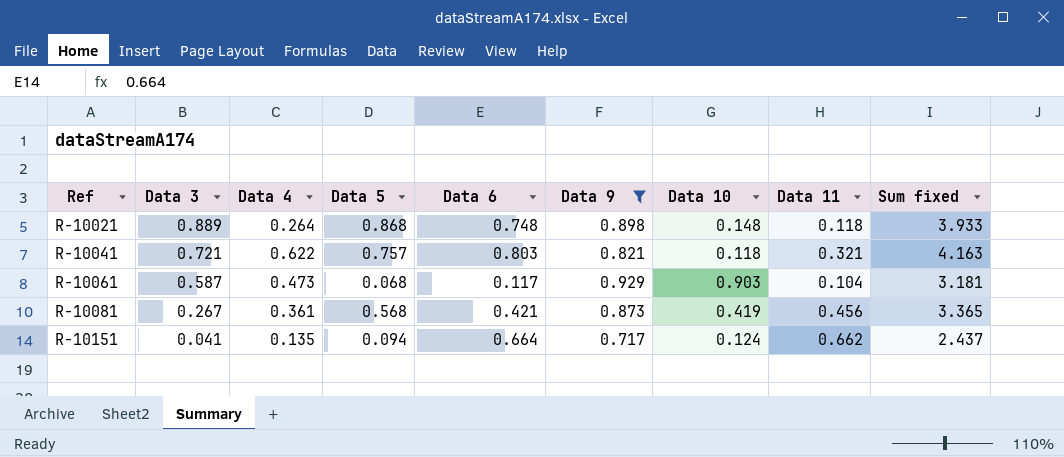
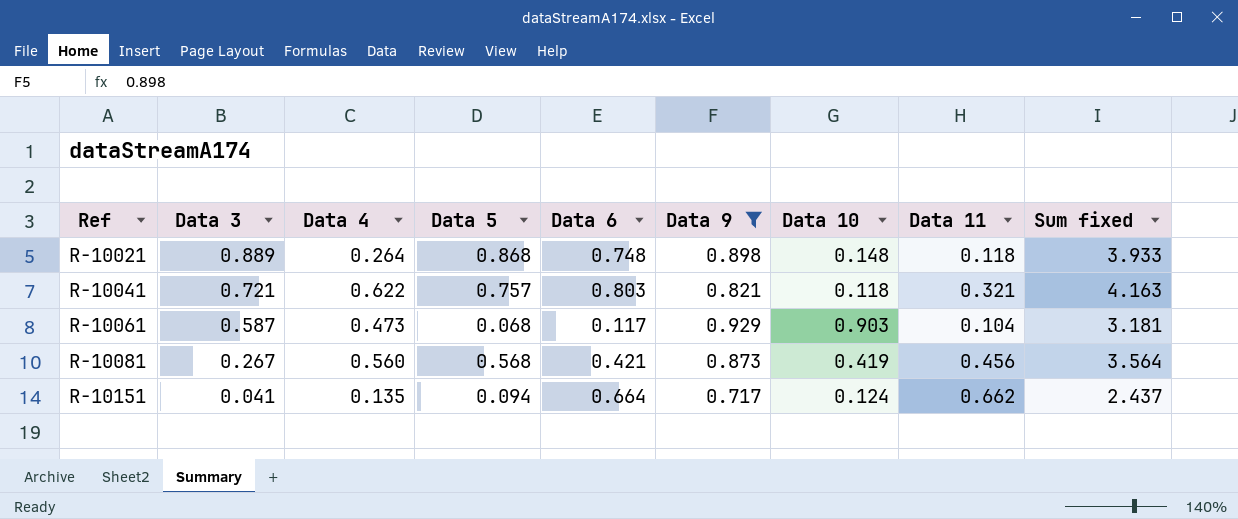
R-10081 | Data 4: 0.361 -> 0.560
R-10081 | Sum fixed: 3.365 -> 3.564

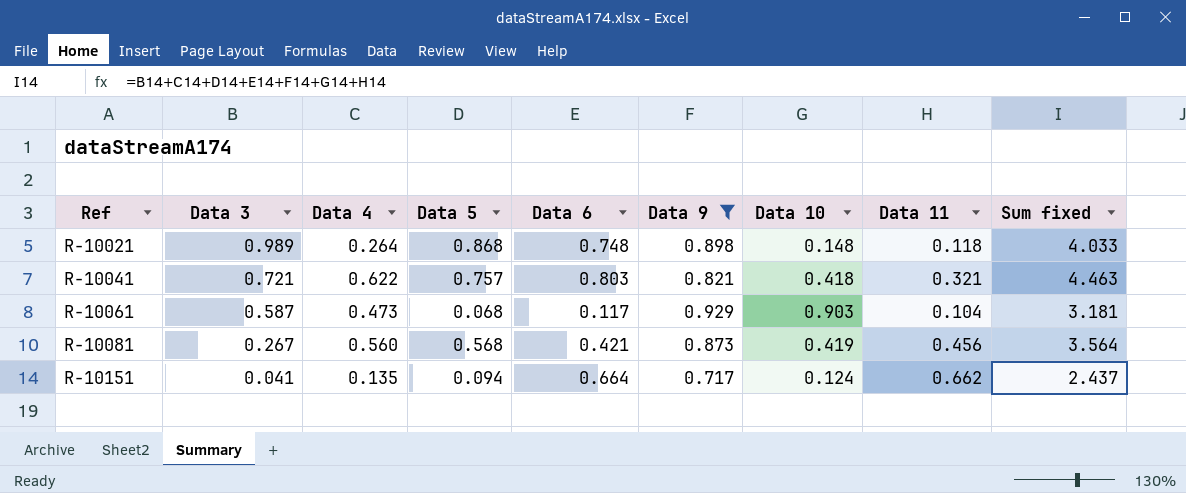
R-10021 | Data 3: 0.889 -> 0.989
R-10021 | Sum fixed: 3.933 -> 4.033
R-10041 | Data 10: 0.118 -> 0.418
R-10041 | Sum fixed: 4.163 -> 4.463

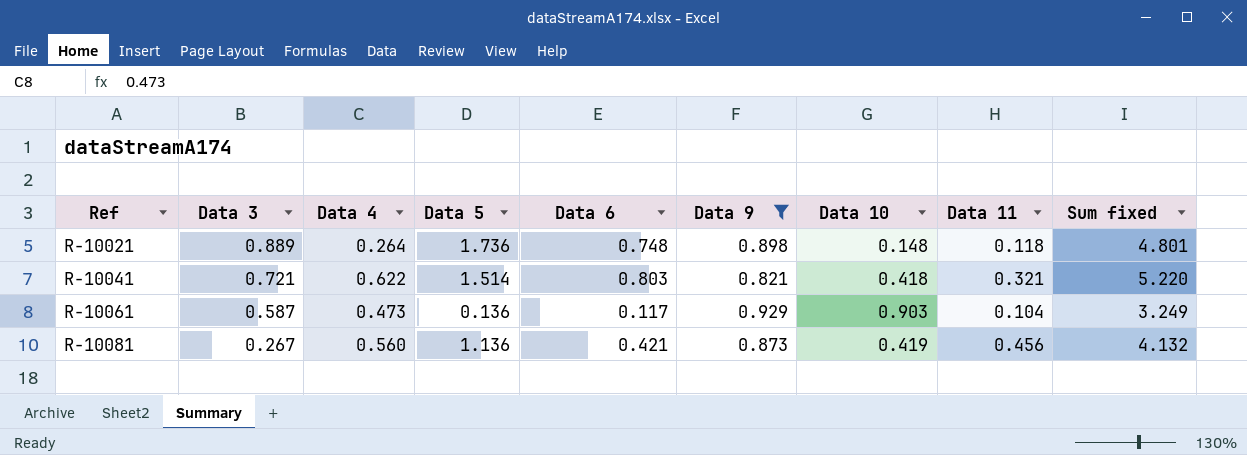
row R-10151: 0.041 | 0.135 | 0.094 | 0.664 | 0.717 | 0.124 | 0.662 | 2.437 -> none
R-10021 | Data 3: 0.989 -> 0.889
R-10021 | Data 5: 0.868 -> 1.736
R-10021 | Sum fixed: 4.033 -> 4.801
R-10041 | Data 5: 0.757 -> 1.514
R-10041 | Sum fixed: 4.463 -> 5.220
R-10061 | Data 5: 0.068 -> 0.136
R-10061 | Sum fixed: 3.181 -> 3.249
R-10081 | Data 5: 0.568 -> 1.136
R-10081 | Sum fixed: 3.564 -> 4.132

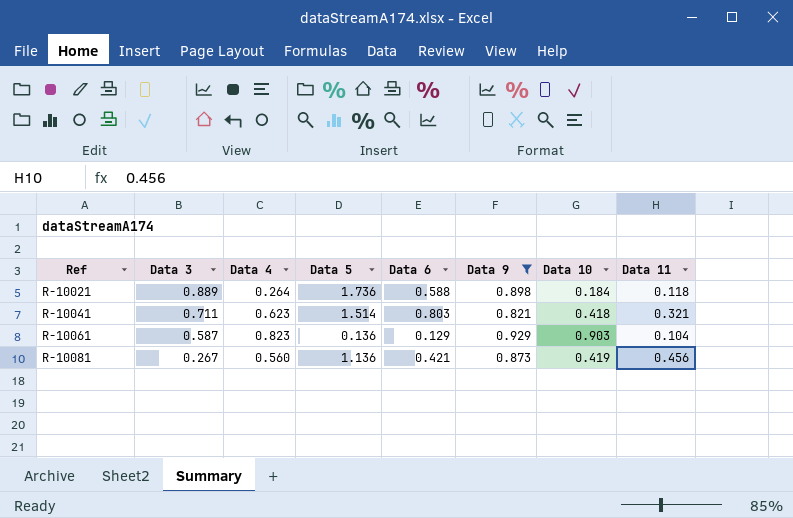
column Sum fixed | formula: [Data 3] + [Data 4] + [Data 5] + [Data 6] + [Data 9] + [Data 10] + [Data 11] -> none
R-10021 | Data 6: 0.748 -> 0.588
R-10021 | Data 10: 0.148 -> 0.184
R-10041 | Data 3: 0.721 -> 0.711
R-10041 | Data 4: 0.622 -> 0.623
R-10061 | Data 4: 0.473 -> 0.823
R-10061 | Data 6: 0.117 -> 0.129

